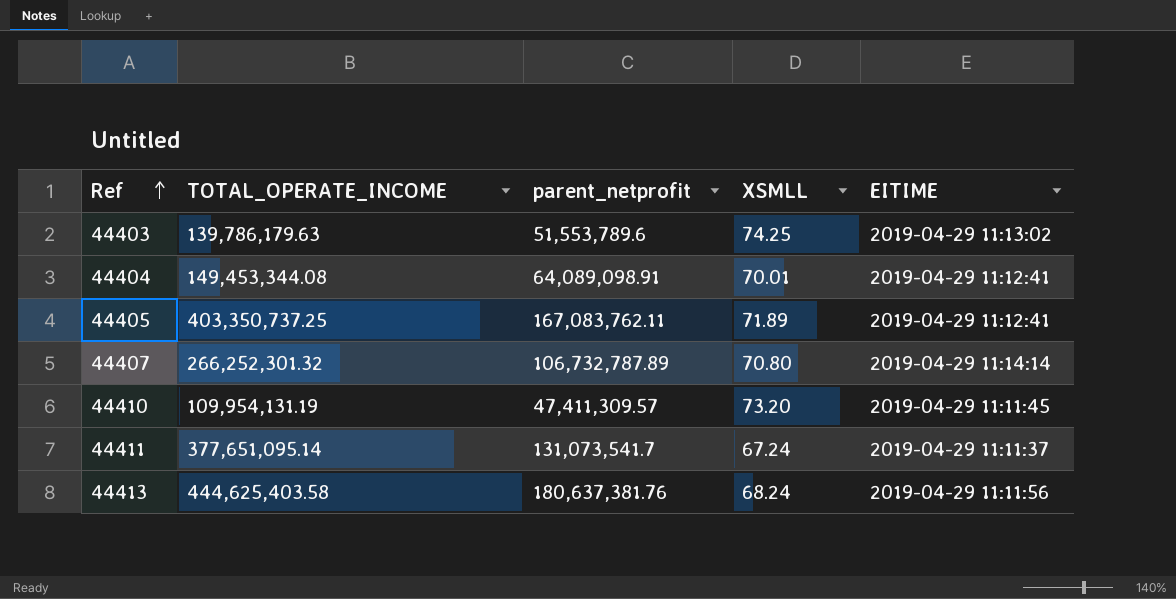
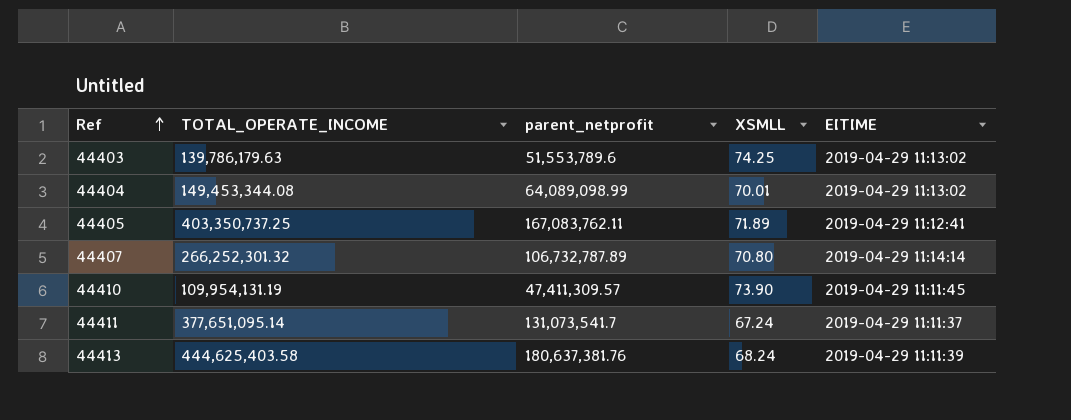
44404 | parent_netprofit: 64,089,098.91 -> 64,089,098.99
44404 | EITIME: 2019-04-29 11:12:41 -> 2019-04-29 11:13:02
44410 | XSMLL: 73.20 -> 73.90
44413 | EITIME: 2019-04-29 11:11:56 -> 2019-04-29 11:11:39

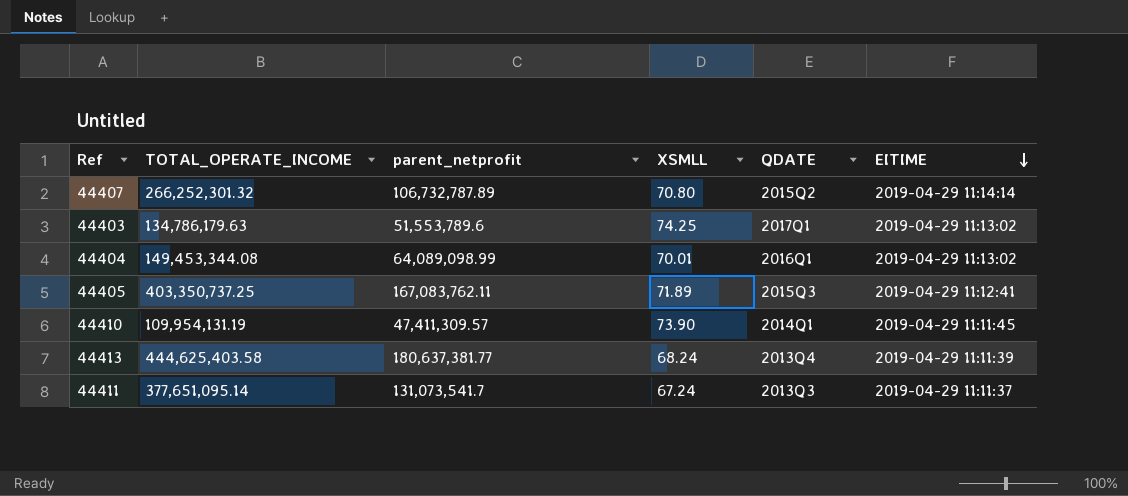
row order: Ref ascending -> EITIME descending
column QDATE | position: none -> 5
44403 | TOTAL_OPERATE_INCOME: 139,786,179.63 -> 134,786,179.63
44413 | parent_netprofit: 180,637,381.76 -> 180,637,381.77

